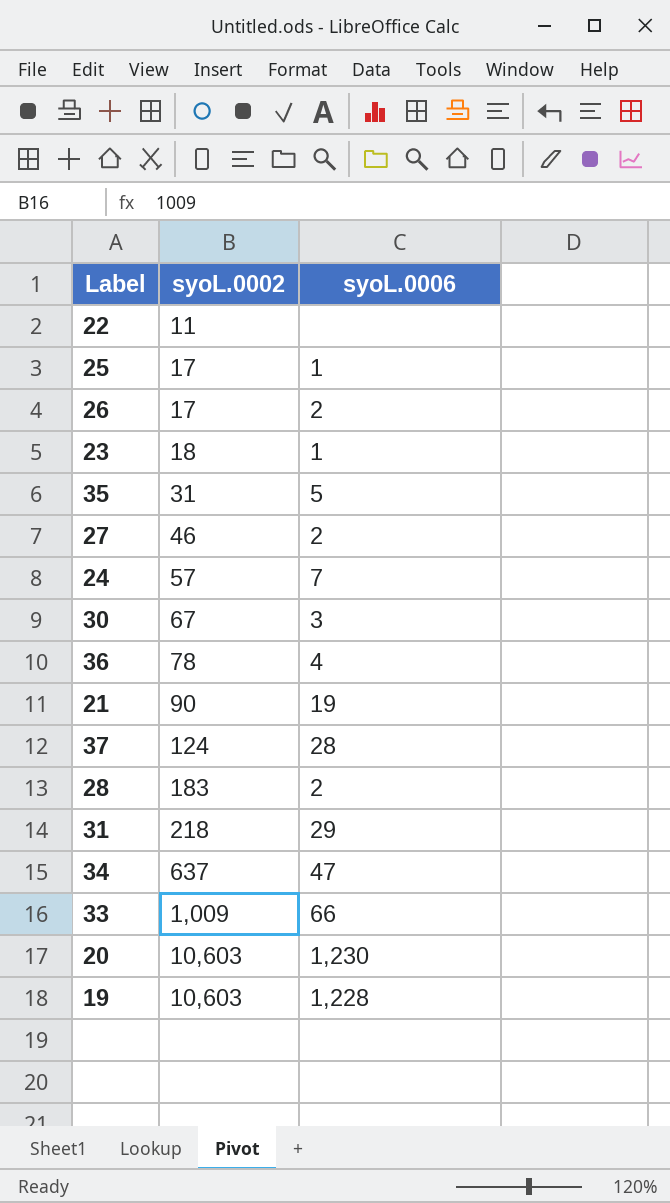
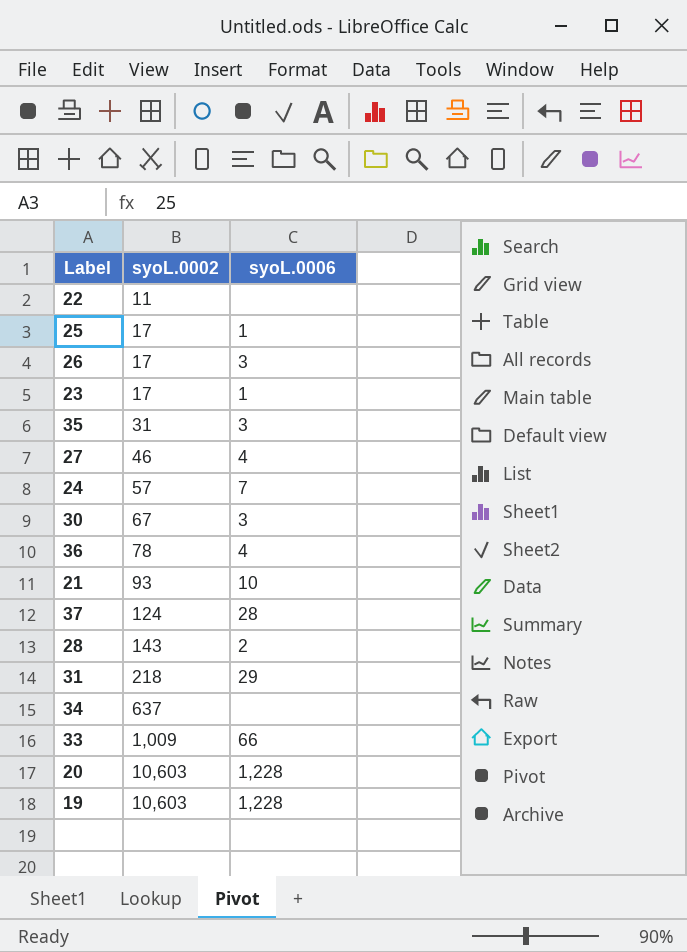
26 | syoL.0006: 2 -> 3
23 | syoL.0002: 18 -> 17
35 | syoL.0006: 5 -> 3
27 | syoL.0006: 2 -> 4
21 | syoL.0002: 90 -> 93
21 | syoL.0006: 19 -> 10
28 | syoL.0002: 183 -> 143
34 | syoL.0006: 47 -> none
20 | syoL.0006: 1,230 -> 1,228

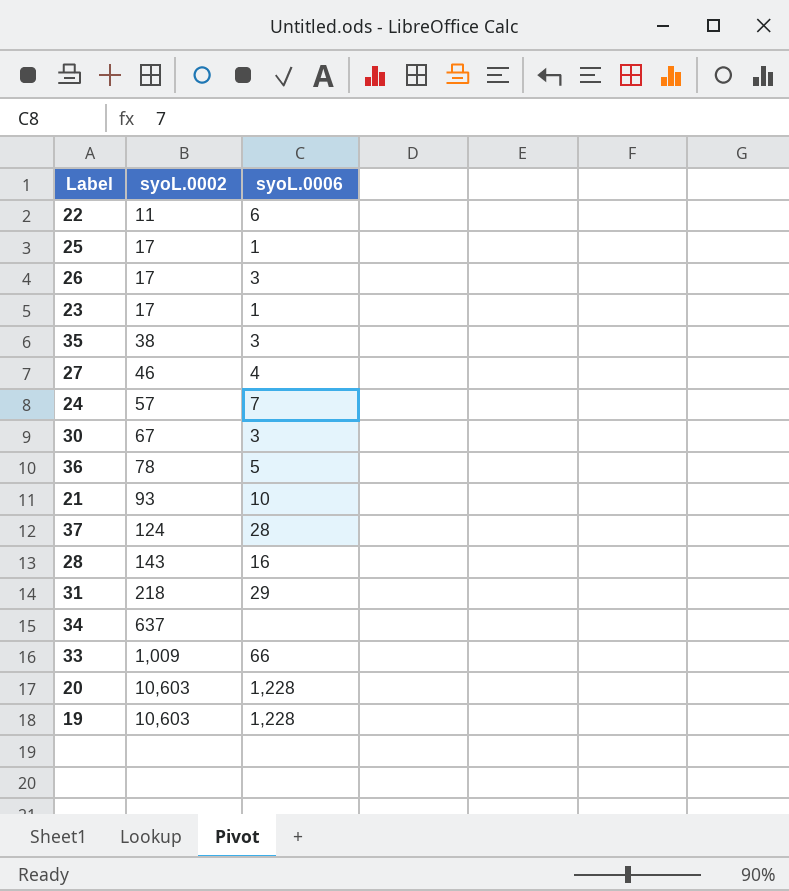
22 | syoL.0006: none -> 6
35 | syoL.0002: 31 -> 38
36 | syoL.0006: 4 -> 5
28 | syoL.0006: 2 -> 16

